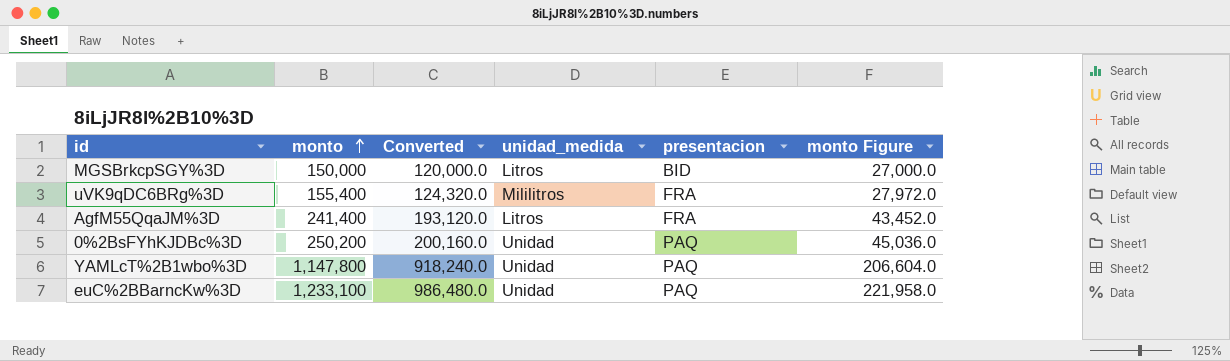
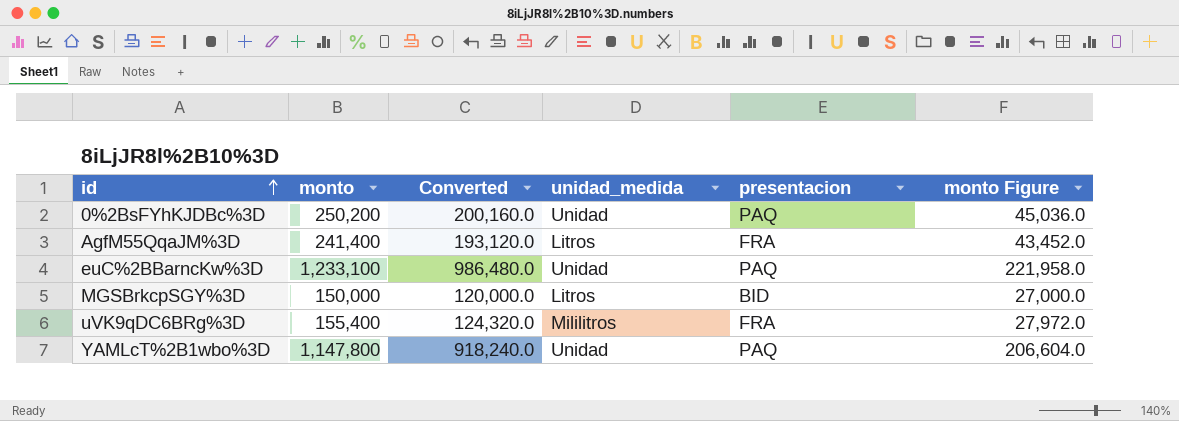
row order: monto ascending -> id ascending

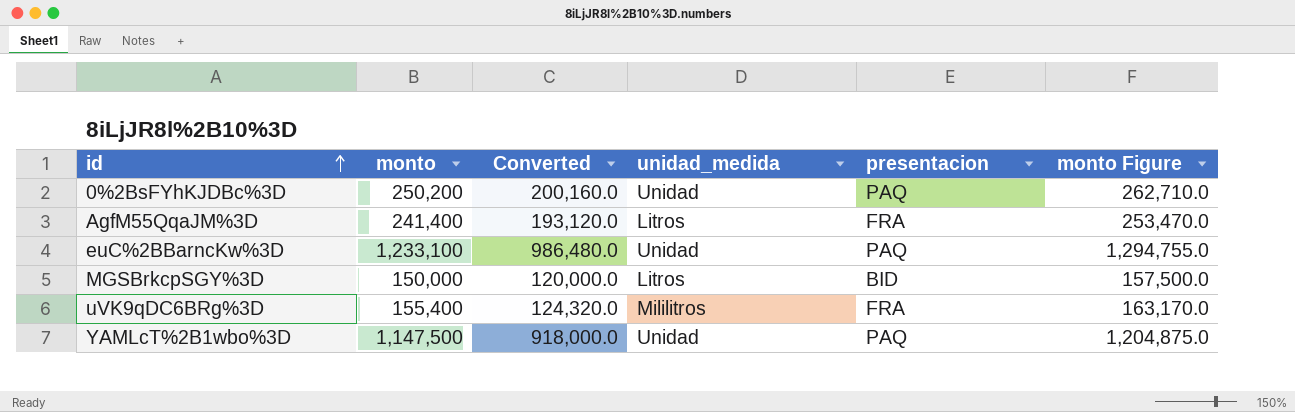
column monto Figure | formula: [monto] * 0.18 -> [monto] * 1.05
YAMLcT%2B1wbo%3D | monto: 1,147,800 -> 1,147,500
YAMLcT%2B1wbo%3D | Converted: 918,240.0 -> 918,000.0

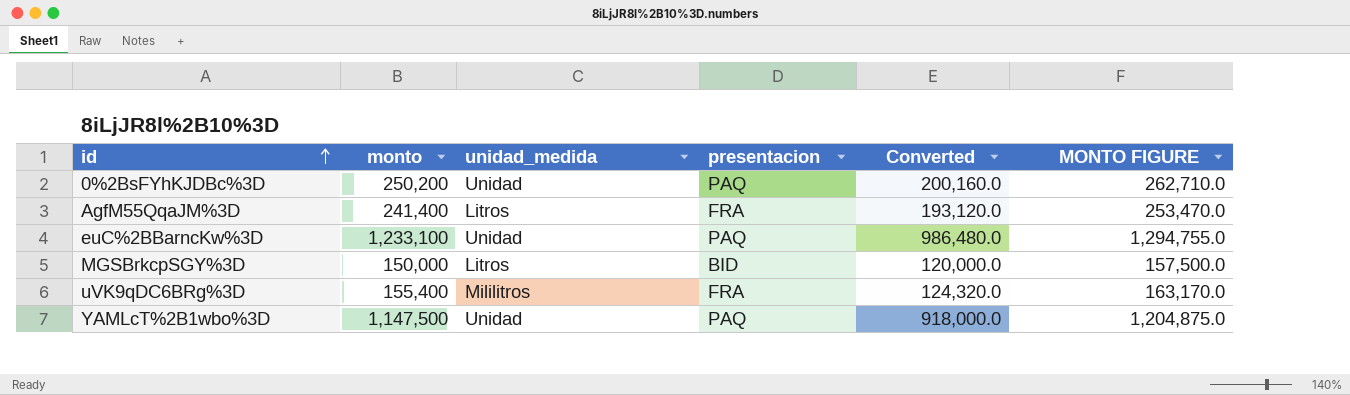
column Converted | position: 3 -> 5
column name: monto Figure -> MONTO FIGURE

